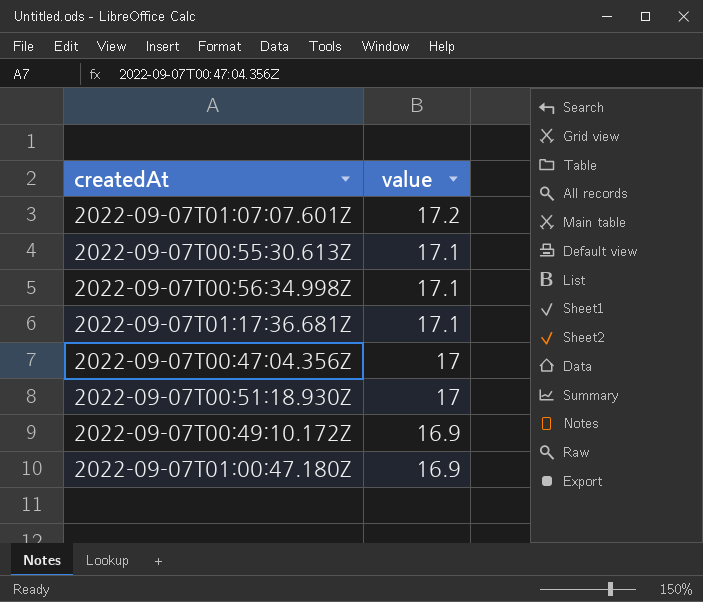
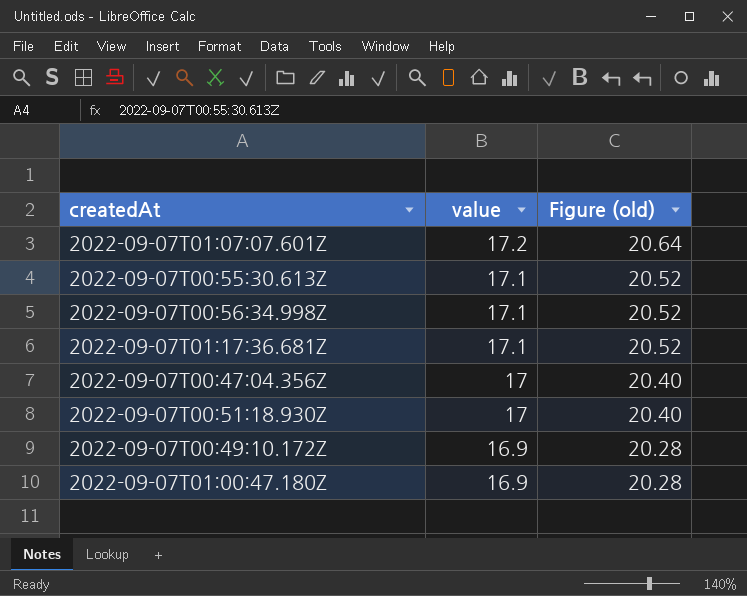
column Figure (old) | formula: none -> [value] * 1.2

